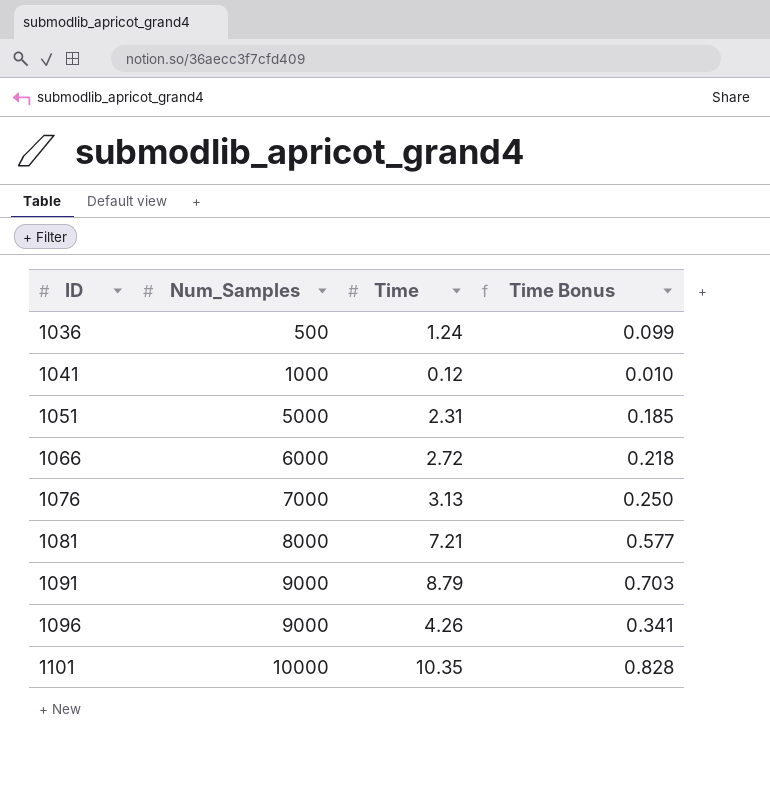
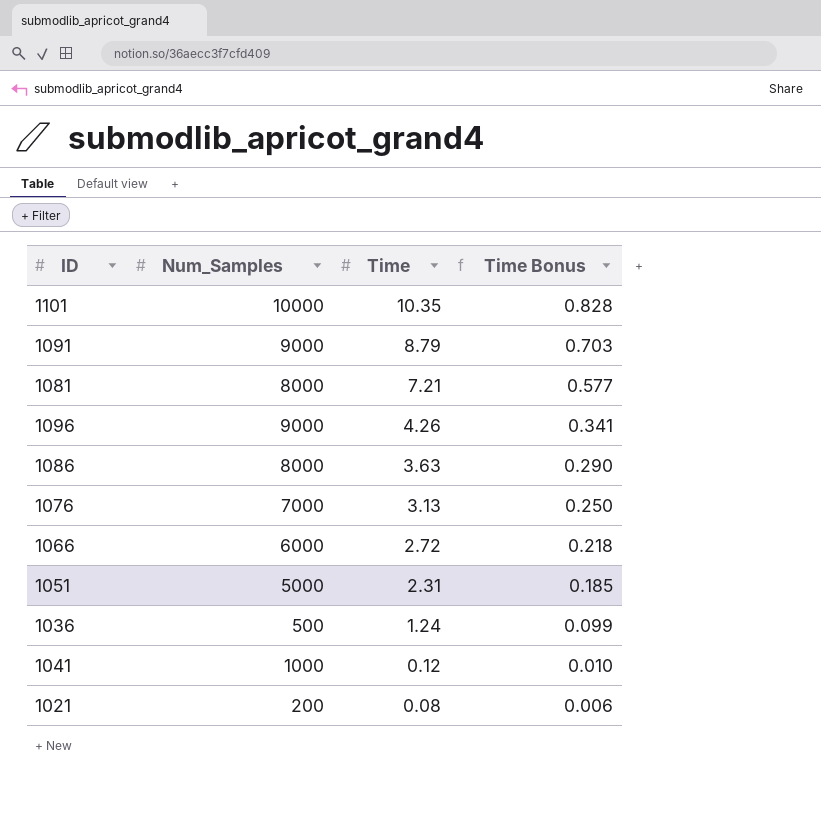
row order: ID ascending -> Time descending
row 1086: none -> 8000 | 3.63 | 0.290
row 1021: none -> 200 | 0.08 | 0.006

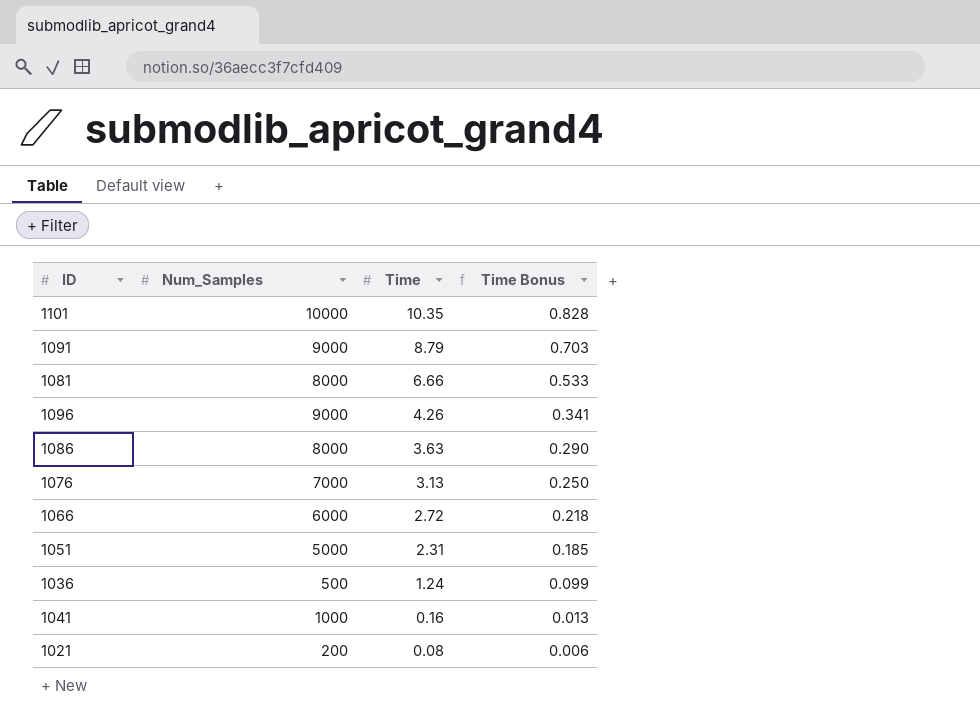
1081 | Time: 7.21 -> 6.66
1081 | Time Bonus: 0.577 -> 0.533
1041 | Time: 0.12 -> 0.16
1041 | Time Bonus: 0.010 -> 0.013

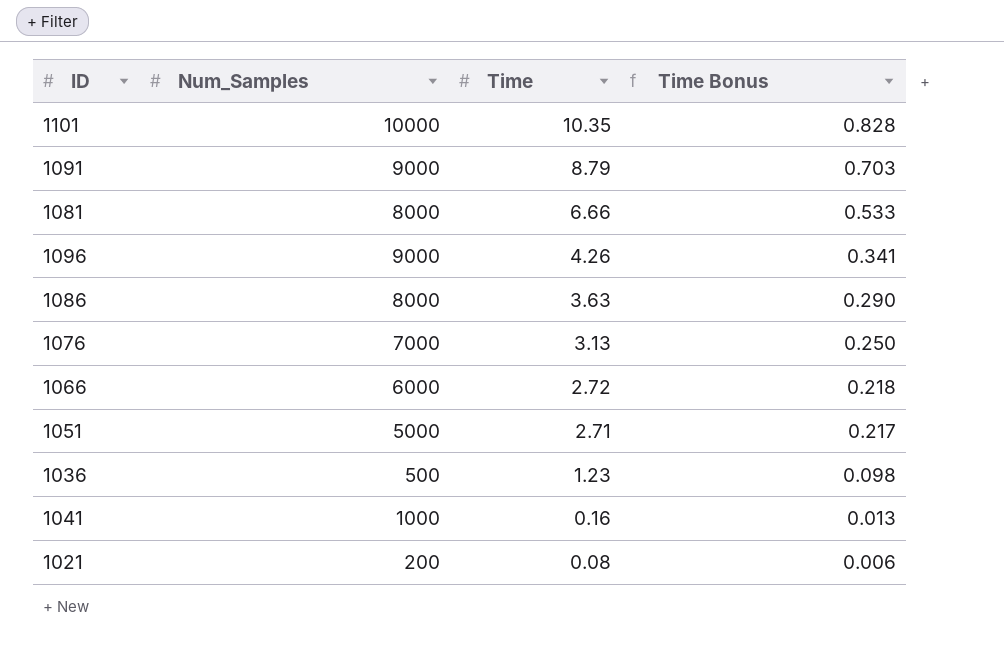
1051 | Time: 2.31 -> 2.71
1051 | Time Bonus: 0.185 -> 0.217
1036 | Time: 1.24 -> 1.23
1036 | Time Bonus: 0.099 -> 0.098

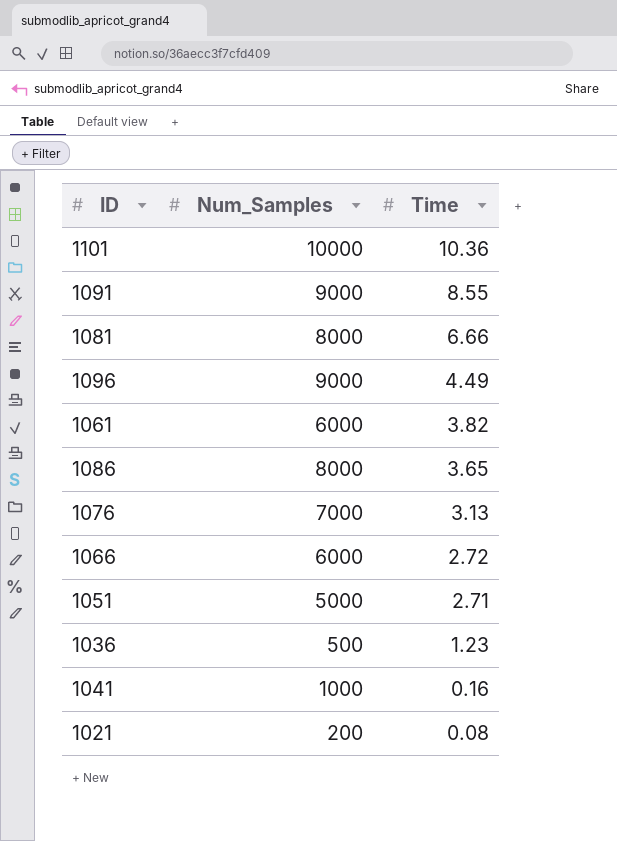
column Time Bonus | formula: [Time] * 0.08 -> none
1101 | Time: 10.35 -> 10.36
1091 | Time: 8.79 -> 8.55
1096 | Time: 4.26 -> 4.49
row 1061: none -> 6000 | 3.82
1086 | Time: 3.63 -> 3.65

